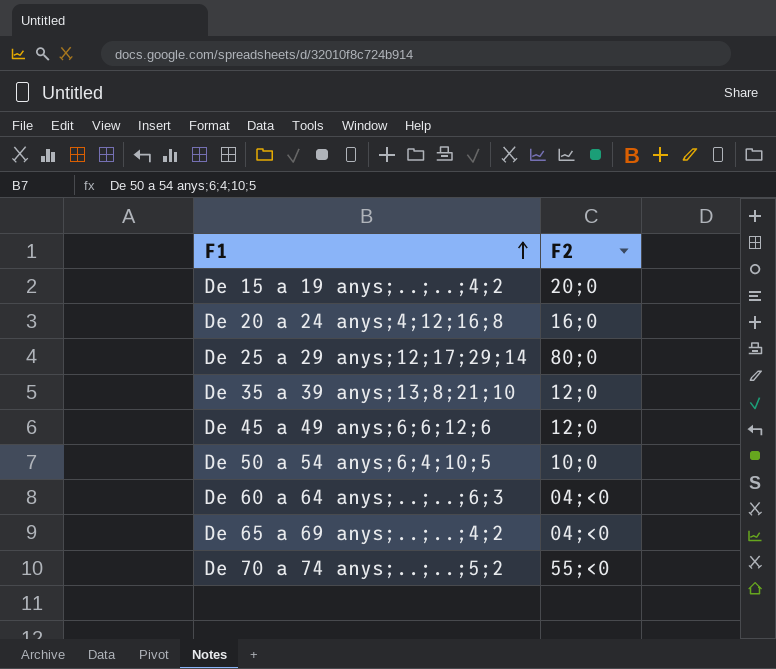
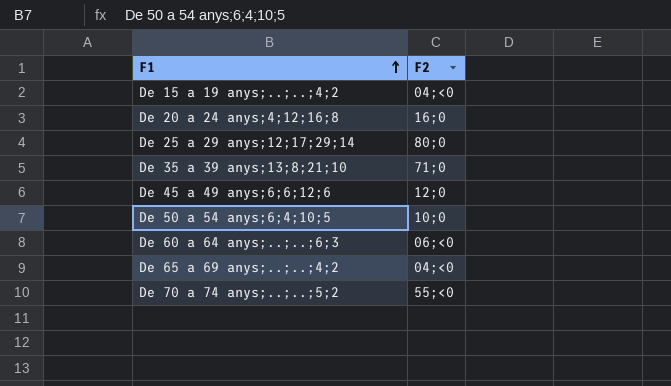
De 15 a 19 anys;..;..;4;2 | F2: 20;0 -> 04;<0
De 35 a 39 anys;13;8;21;10 | F2: 12;0 -> 71;0
De 60 a 64 anys;..;..;6;3 | F2: 04;<0 -> 06;<0

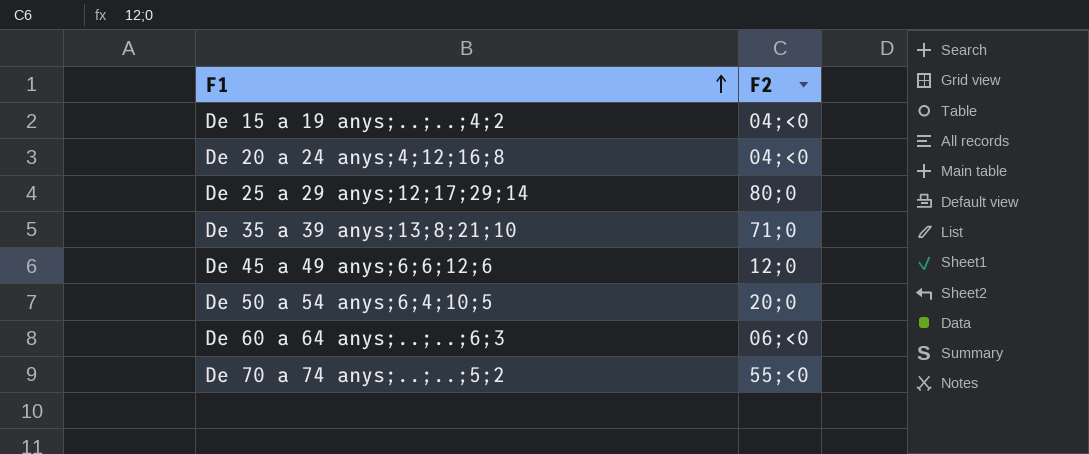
row De 65 a 69 anys;..;..;4;2: 04;<0 -> none
De 20 a 24 anys;4;12;16;8 | F2: 16;0 -> 04;<0
De 50 a 54 anys;6;4;10;5 | F2: 10;0 -> 20;0

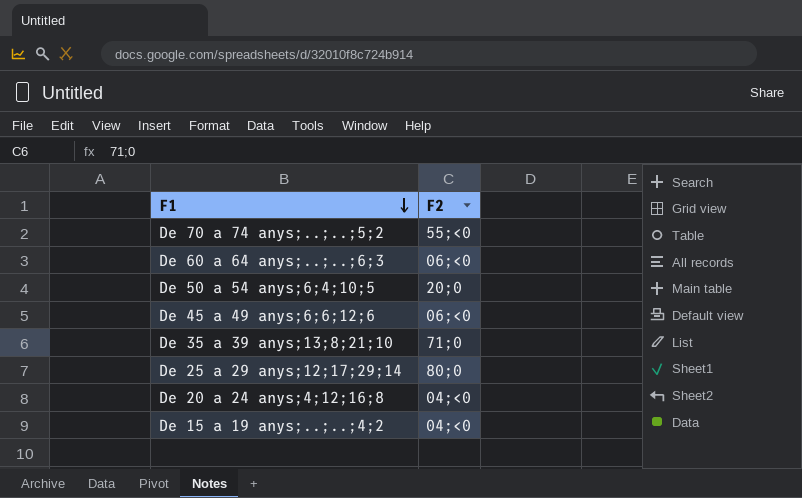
row order: F1 ascending -> F1 descending
De 45 a 49 anys;6;6;12;6 | F2: 12;0 -> 06;<0

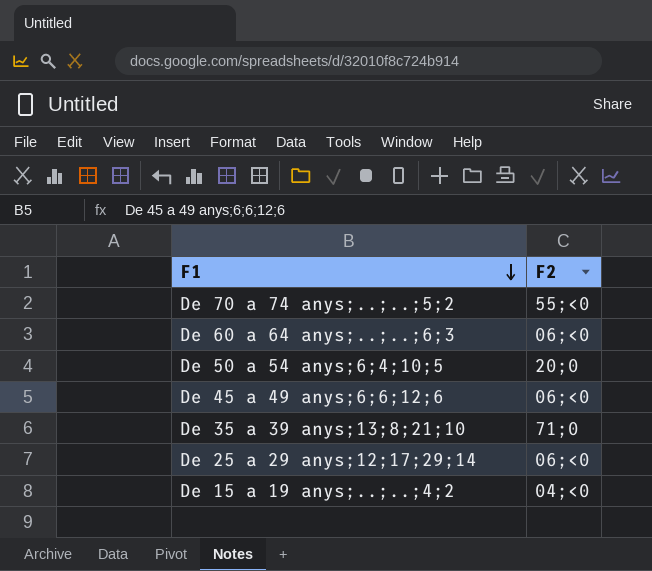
row De 20 a 24 anys;4;12;16;8: 04;<0 -> none
De 25 a 29 anys;12;17;29;14 | F2: 80;0 -> 06;<0

